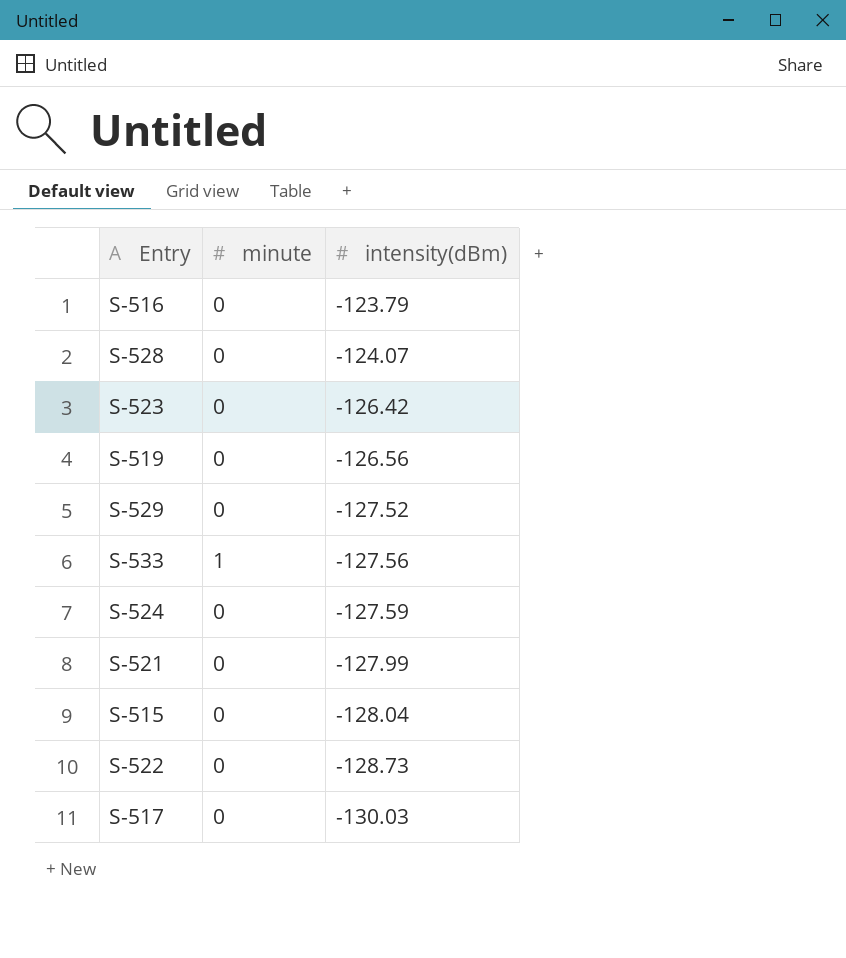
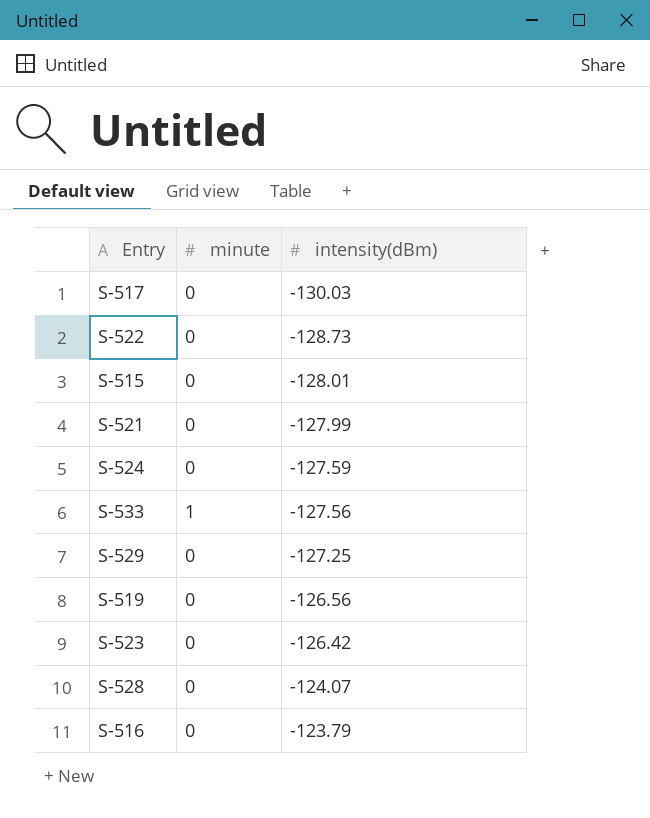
row order: intensity(dBm) descending -> intensity(dBm) ascending
S-515 | intensity(dBm): -128.04 -> -128.01
S-529 | intensity(dBm): -127.52 -> -127.25

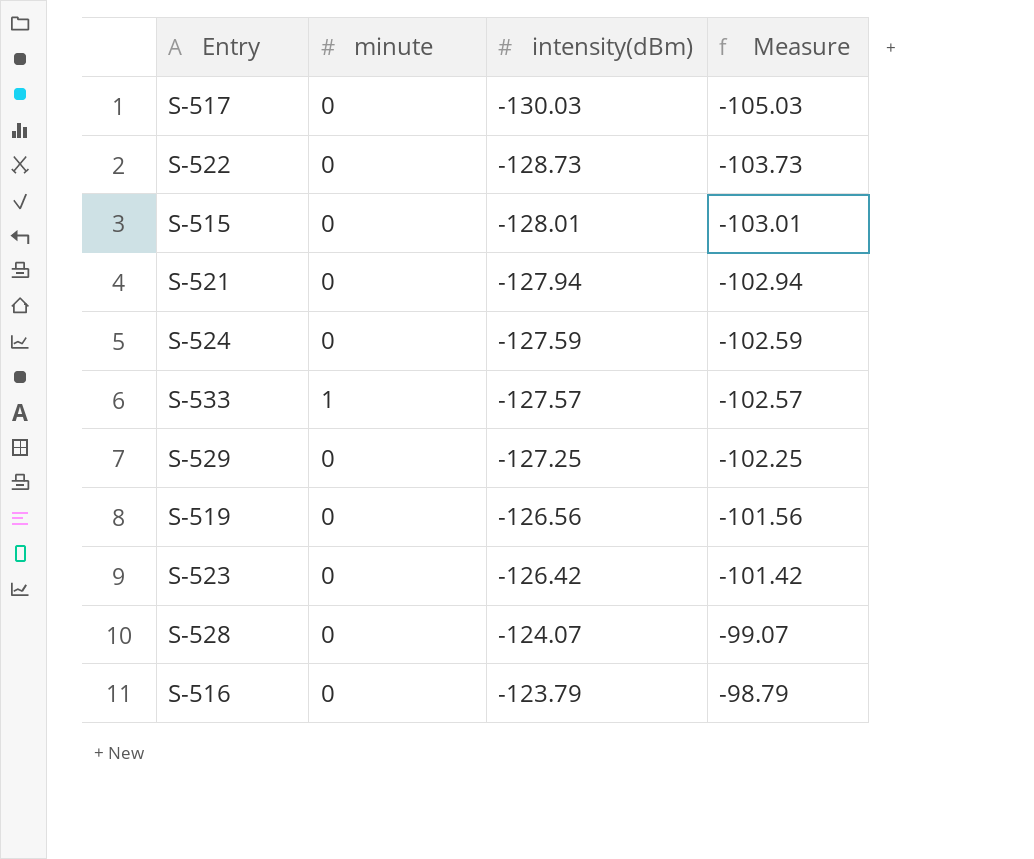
column Measure | formula: none -> [intensity(dBm)] + 25
S-521 | intensity(dBm): -127.99 -> -127.94
S-533 | intensity(dBm): -127.56 -> -127.57

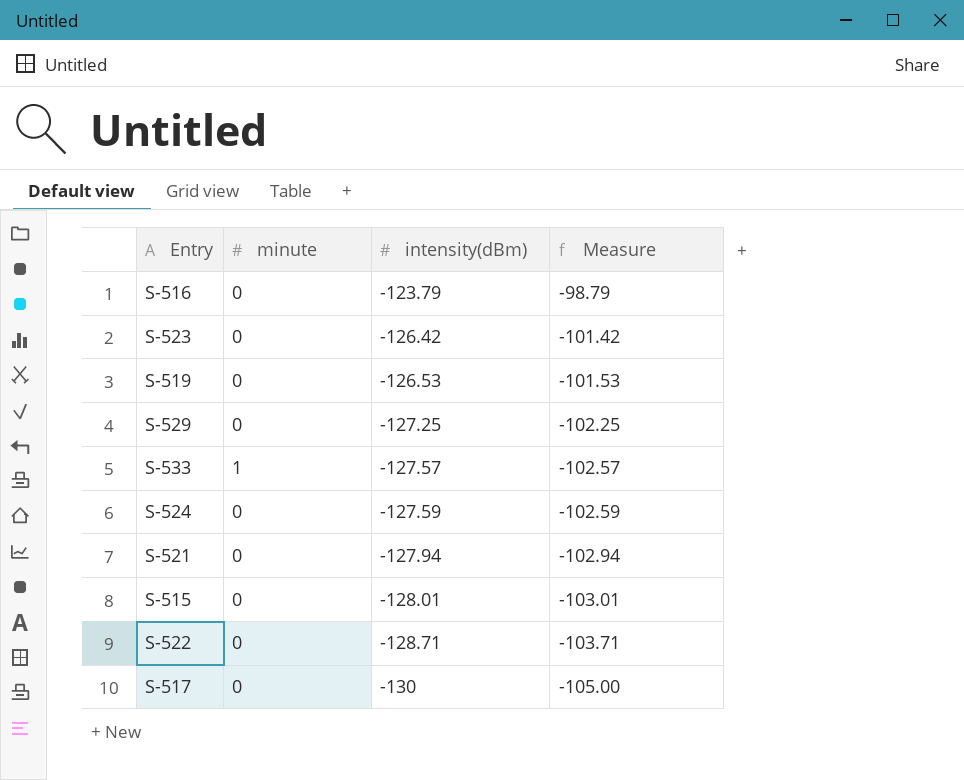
row order: intensity(dBm) ascending -> intensity(dBm) descending
row S-528: 0 | -124.07 | -99.07 -> none
S-519 | intensity(dBm): -126.56 -> -126.53
S-519 | Measure: -101.56 -> -101.53
S-522 | intensity(dBm): -128.73 -> -128.71
S-522 | Measure: -103.73 -> -103.71
S-517 | intensity(dBm): -130.03 -> -130
S-517 | Measure: -105.03 -> -105.00

